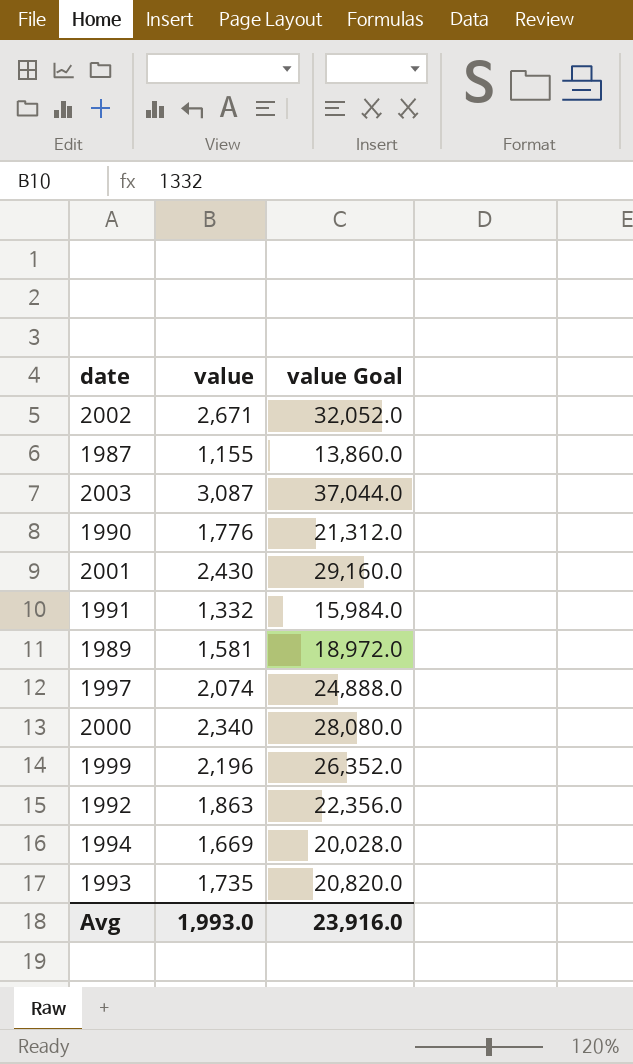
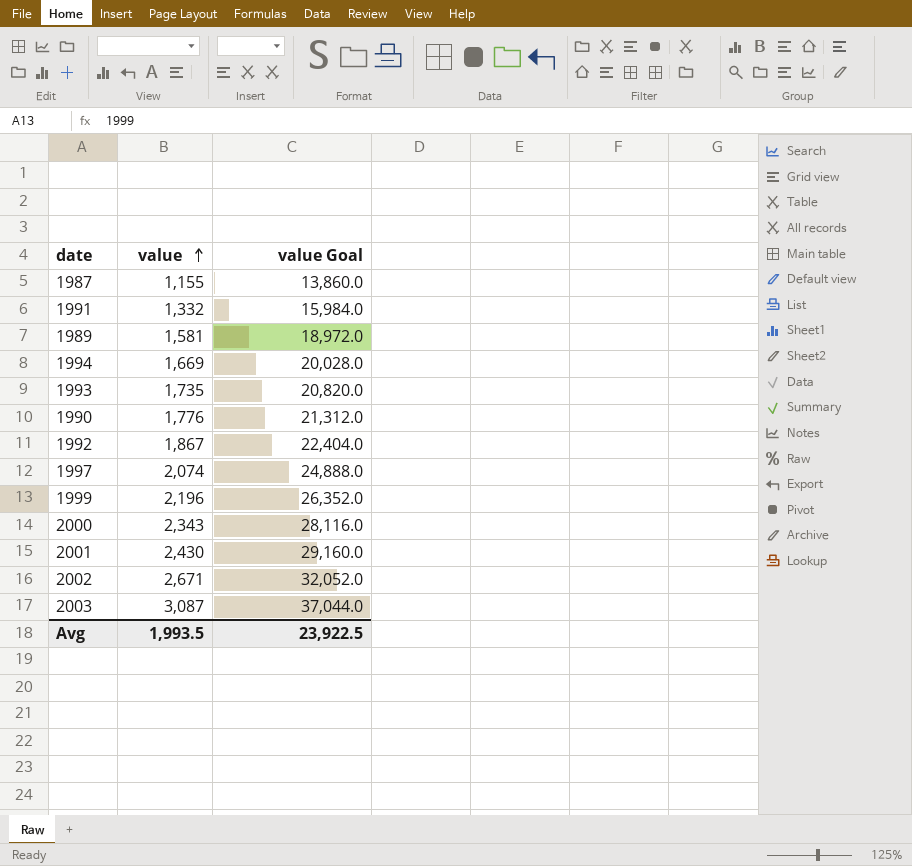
row order: none -> value ascending
1992 | value: 1,863 -> 1,867
1992 | value Goal: 22,356.0 -> 22,404.0
2000 | value: 2,340 -> 2,343
2000 | value Goal: 28,080.0 -> 28,116.0
Avg | value: 1,993.0 -> 1,993.5
Avg | value Goal: 23,916.0 -> 23,922.5

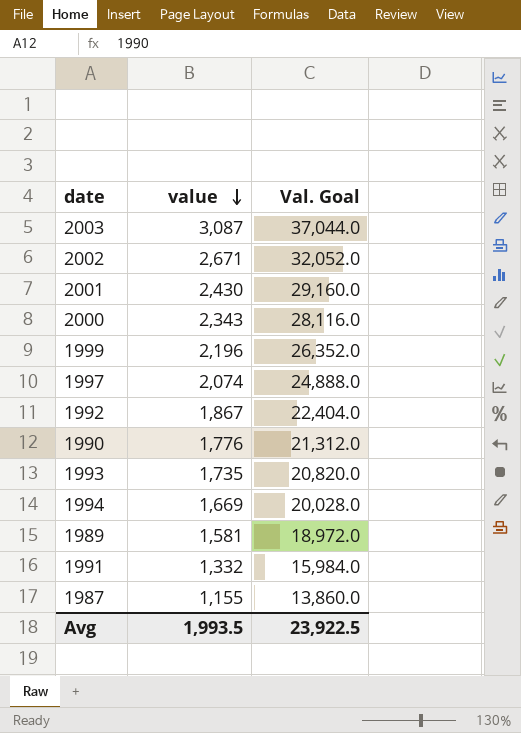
row order: value ascending -> value descending
column name: value Goal -> Val. Goal

